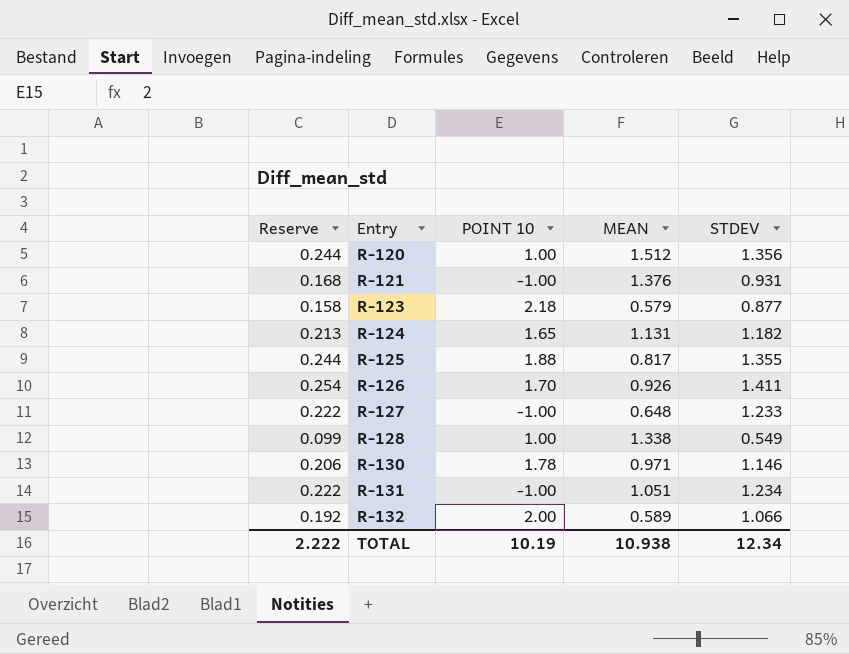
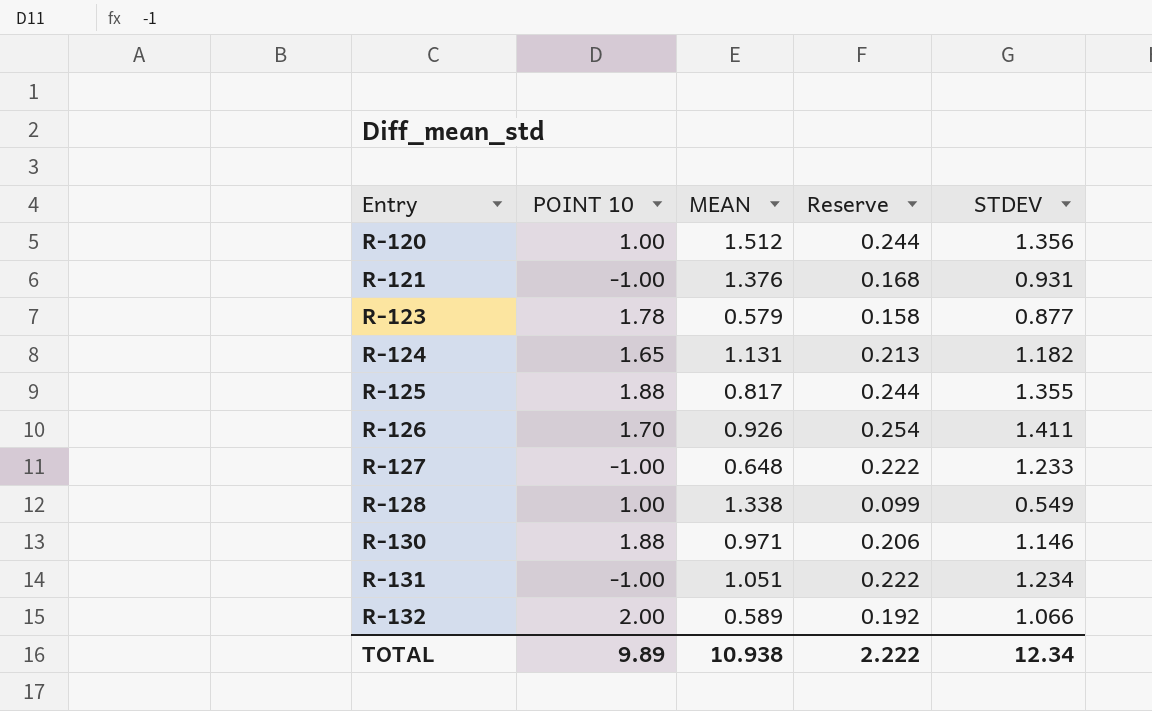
column Reserve | position: 1 -> 4
R-123 | POINT 10: 2.18 -> 1.78
R-130 | POINT 10: 1.78 -> 1.88
TOTAL | POINT 10: 10.19 -> 9.89

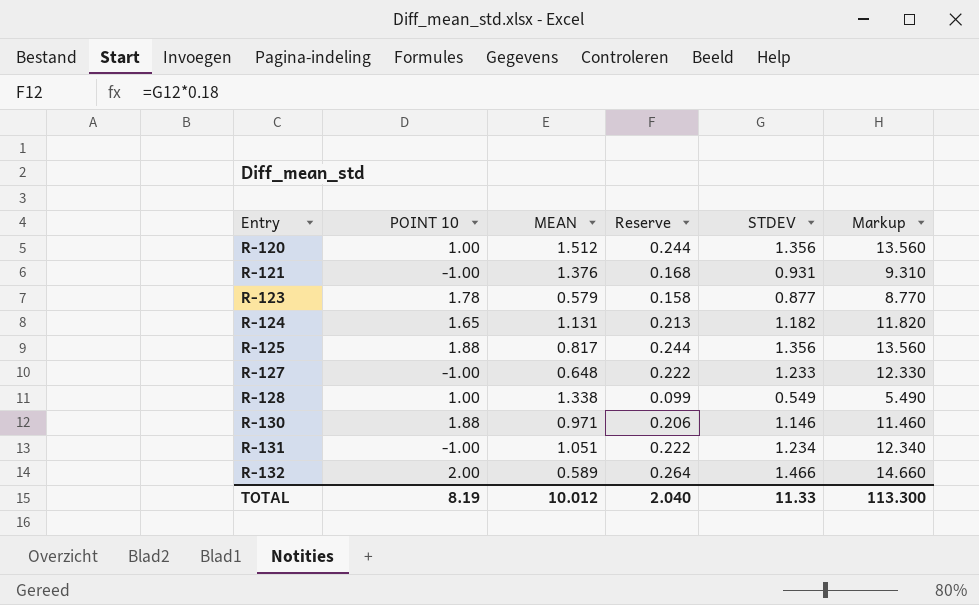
column Markup | formula: none -> [STDEV] * 10
row R-126: 1.70 | 0.926 | 0.254 | 1.411 -> none
R-125 | STDEV: 1.355 -> 1.356
R-132 | Reserve: 0.192 -> 0.264
R-132 | STDEV: 1.066 -> 1.466
TOTAL | POINT 10: 9.89 -> 8.19
TOTAL | MEAN: 10.938 -> 10.012
TOTAL | Reserve: 2.222 -> 2.040
TOTAL | STDEV: 12.34 -> 11.33

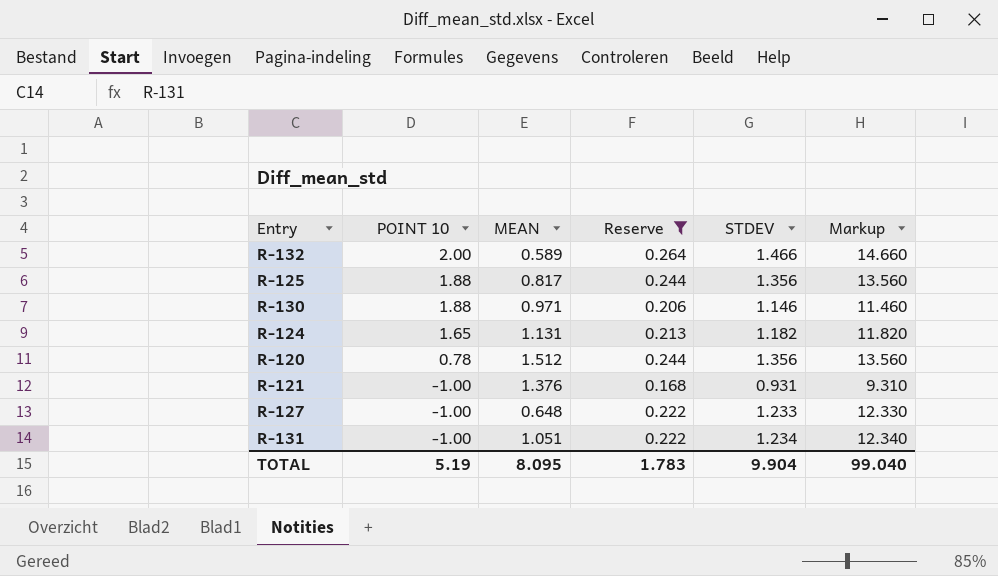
filter: none -> Reserve >= 0.168
row order: Entry ascending -> POINT 10 descending
R-120 | POINT 10: 1.00 -> 0.78
TOTAL | POINT 10: 8.19 -> 5.19
TOTAL | MEAN: 10.012 -> 8.095
TOTAL | Reserve: 2.040 -> 1.783
TOTAL | STDEV: 11.33 -> 9.904
TOTAL | Markup: 113.300 -> 99.040

